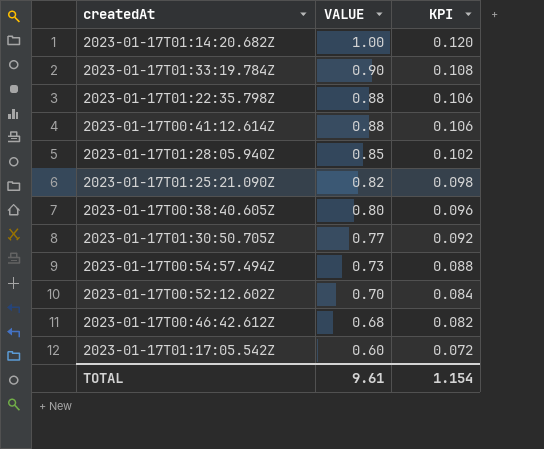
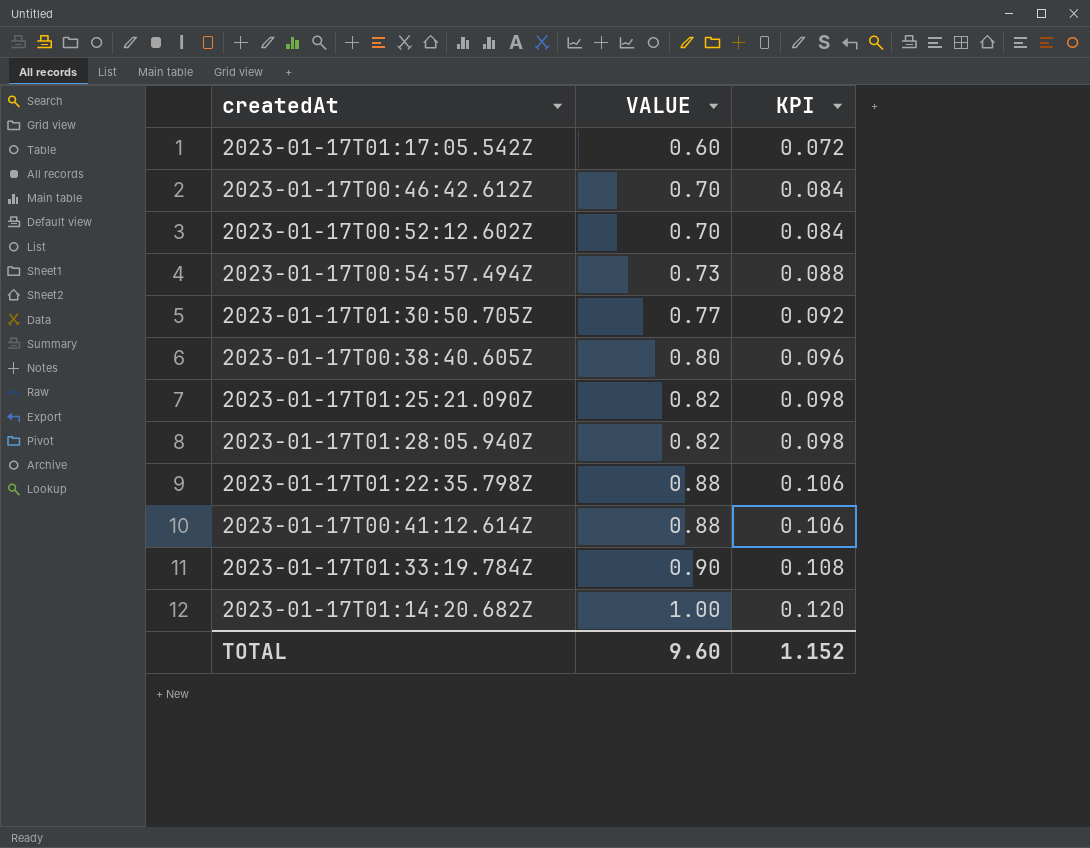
row order: VALUE descending -> VALUE ascending
2023-01-17T00:46:42.612Z | VALUE: 0.68 -> 0.70
2023-01-17T00:46:42.612Z | KPI: 0.082 -> 0.084
2023-01-17T01:28:05.940Z | VALUE: 0.85 -> 0.82
2023-01-17T01:28:05.940Z | KPI: 0.102 -> 0.098
TOTAL | VALUE: 9.61 -> 9.60
TOTAL | KPI: 1.154 -> 1.152

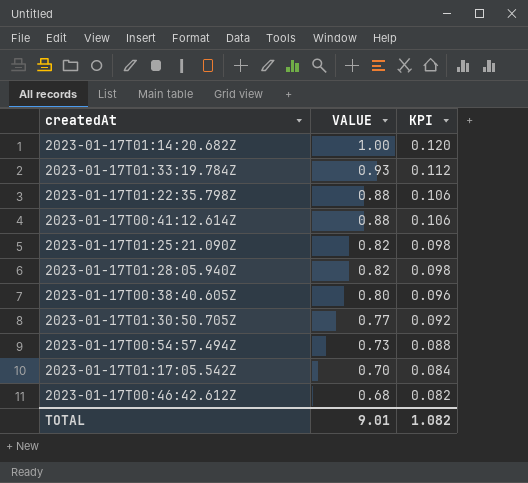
row order: VALUE ascending -> VALUE descending
row 2023-01-17T00:52:12.602Z: 0.70 | 0.084 -> none
2023-01-17T01:33:19.784Z | VALUE: 0.90 -> 0.93
2023-01-17T01:33:19.784Z | KPI: 0.108 -> 0.112
2023-01-17T01:17:05.542Z | VALUE: 0.60 -> 0.70
2023-01-17T01:17:05.542Z | KPI: 0.072 -> 0.084
2023-01-17T00:46:42.612Z | VALUE: 0.70 -> 0.68
2023-01-17T00:46:42.612Z | KPI: 0.084 -> 0.082
TOTAL | VALUE: 9.60 -> 9.01
TOTAL | KPI: 1.152 -> 1.082

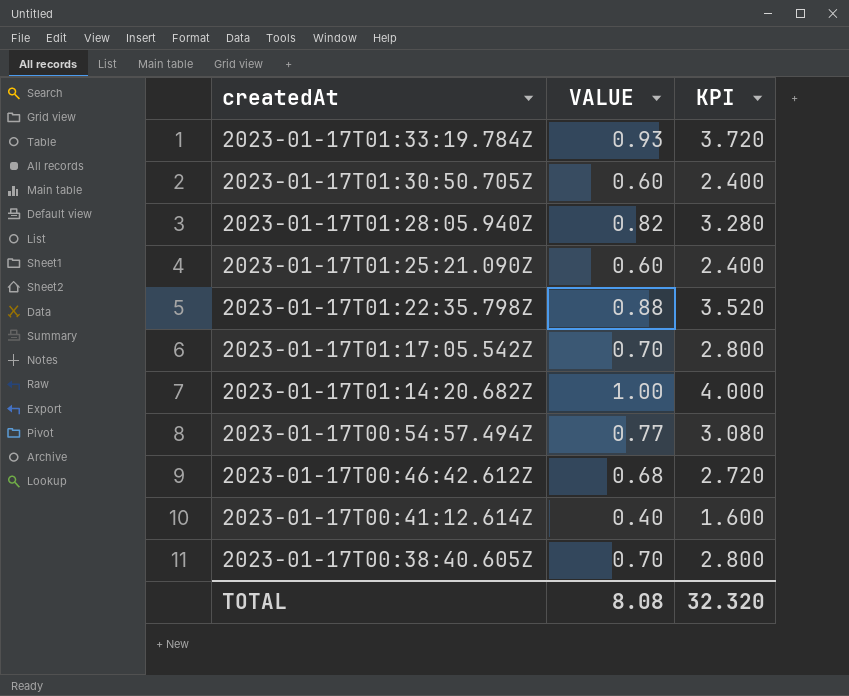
row order: VALUE descending -> createdAt descending
column KPI | formula: [VALUE] * 0.12 -> [VALUE] * 4
2023-01-17T01:30:50.705Z | VALUE: 0.77 -> 0.60
2023-01-17T01:25:21.090Z | VALUE: 0.82 -> 0.60
2023-01-17T00:54:57.494Z | VALUE: 0.73 -> 0.77
2023-01-17T00:41:12.614Z | VALUE: 0.88 -> 0.40
2023-01-17T00:38:40.605Z | VALUE: 0.80 -> 0.70
TOTAL | VALUE: 9.01 -> 8.08
TOTAL | KPI: 1.082 -> 32.320

